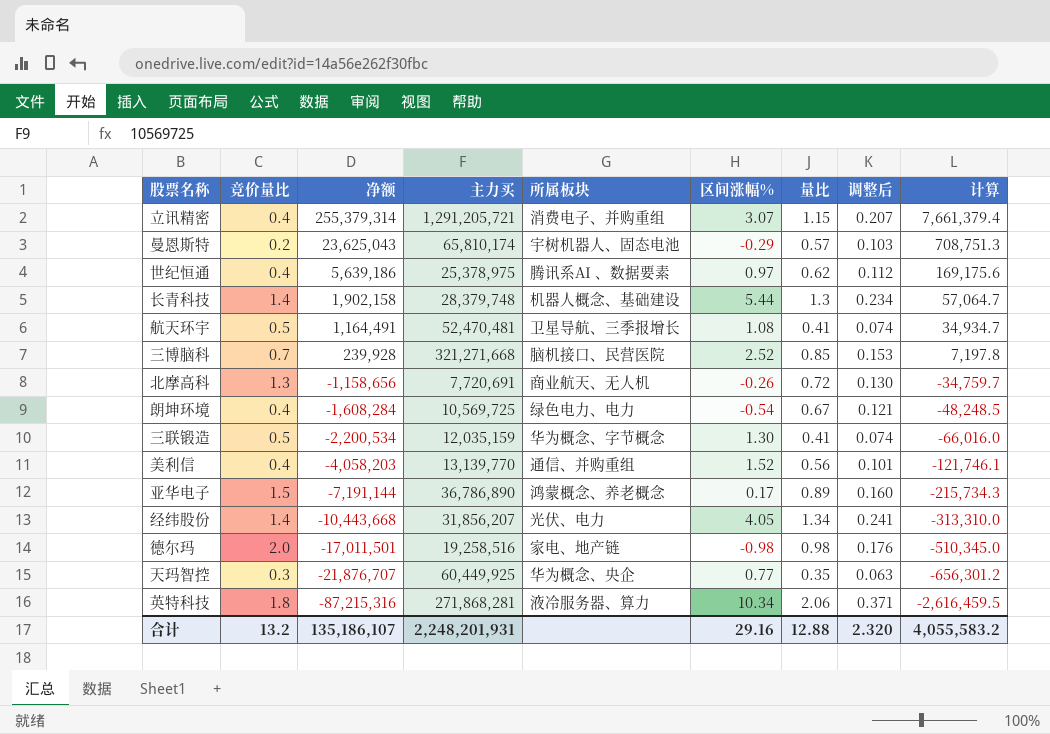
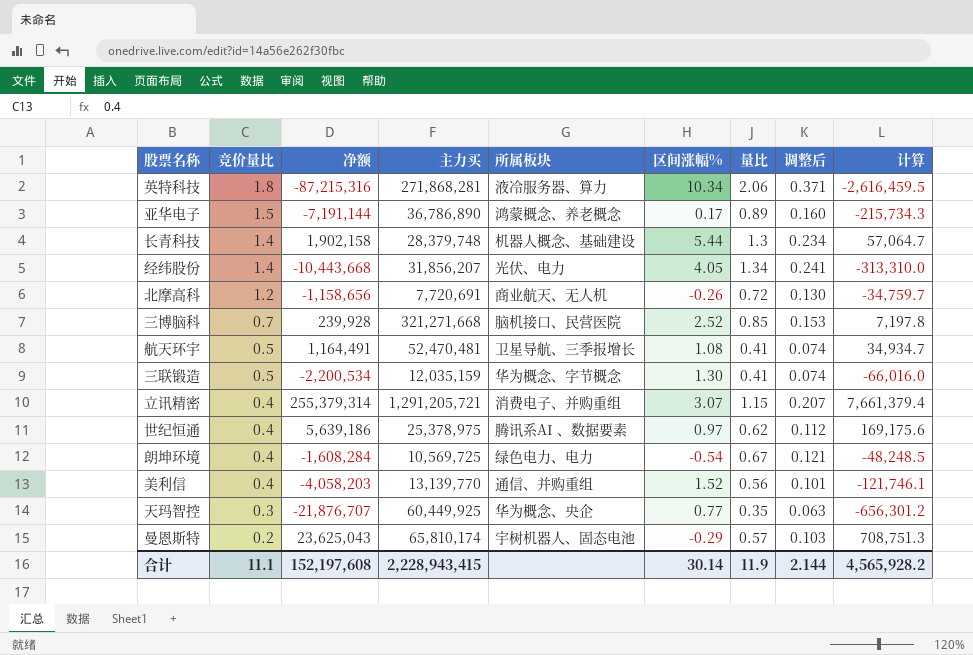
row order: 净额 descending -> 竞价量比 descending
row 德尔玛: 2.0 | -17,011,501 | 19,258,516 | 家电、地产链 | -0.98 | 0.98 | 0.176 | -510,345.0 -> none
北摩高科 | 竞价量比: 1.3 -> 1.2
合计 | 竞价量比: 13.2 -> 11.1
合计 | 净额: 135,186,107 -> 152,197,608
合计 | 主力买: 2,248,201,931 -> 2,228,943,415
合计 | 区间涨幅%: 29.16 -> 30.14
合计 | 量比: 12.88 -> 11.9
合计 | 调整后: 2.320 -> 2.144
合计 | 计算: 4,055,583.2 -> 4,565,928.2

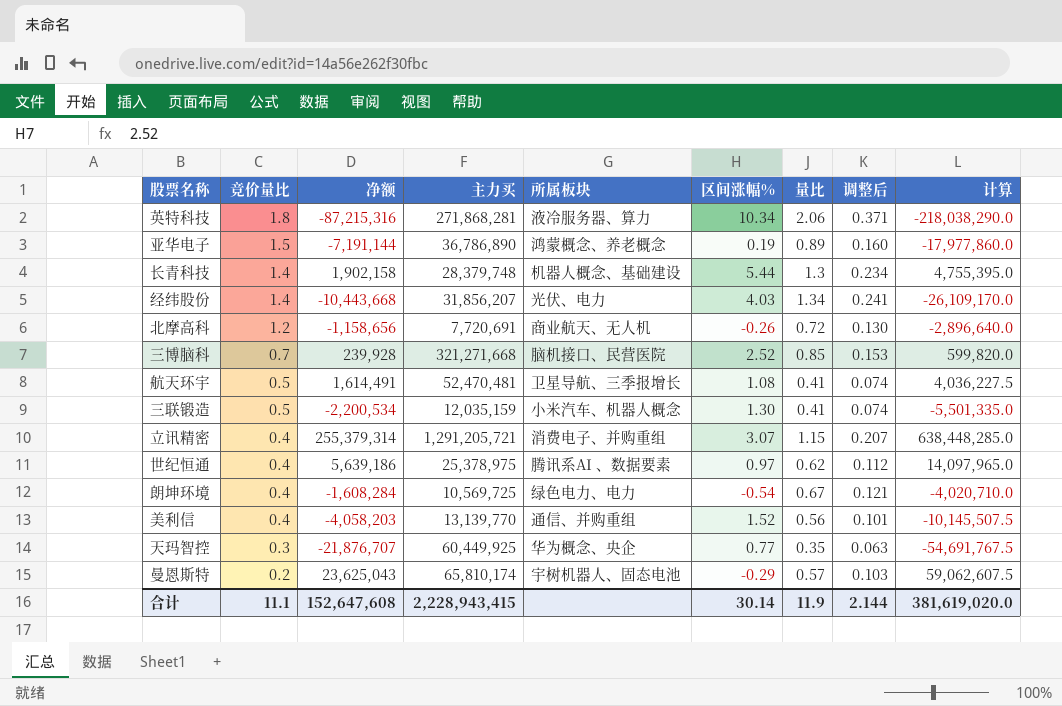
column 计算 | formula: [净额] * 0.03 -> [净额] * 2.5
亚华电子 | 区间涨幅%: 0.17 -> 0.19
经纬股份 | 区间涨幅%: 4.05 -> 4.03
航天环宇 | 净额: 1,164,491 -> 1,614,491
三联锻造 | 所属板块: 华为概念、字节概念 -> 小米汽车、机器人概念
合计 | 净额: 152,197,608 -> 152,647,608
合计 | 计算: 4,565,928.2 -> 381,619,020.0

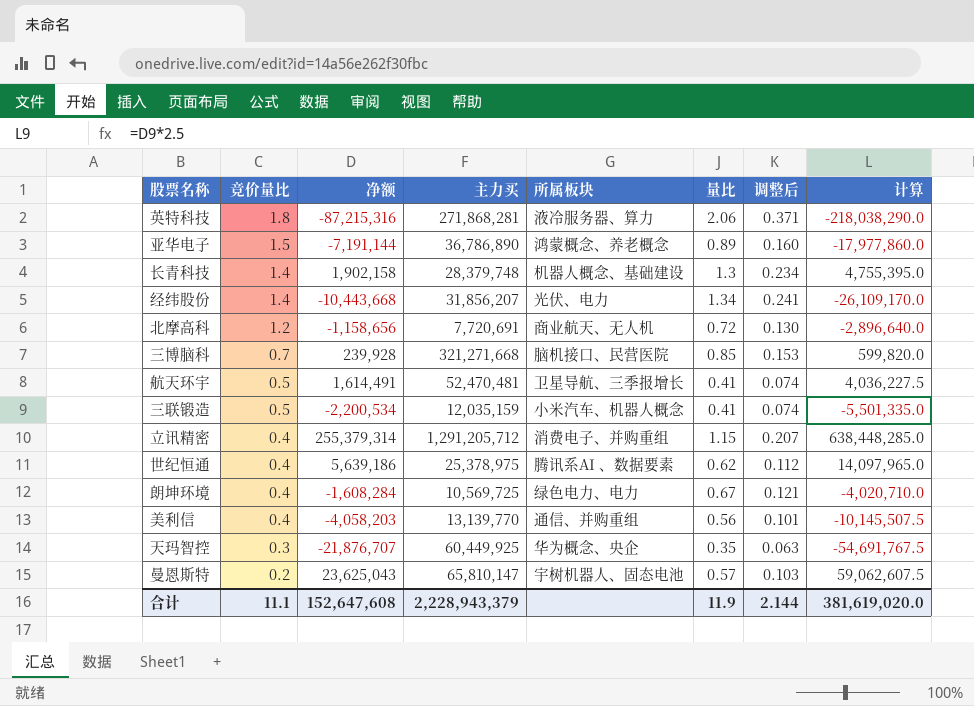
column 区间涨幅% | position: 6 -> none
立讯精密 | 主力买: 1,291,205,721 -> 1,291,205,712
曼恩斯特 | 主力买: 65,810,174 -> 65,810,147
合计 | 主力买: 2,228,943,415 -> 2,228,943,379

